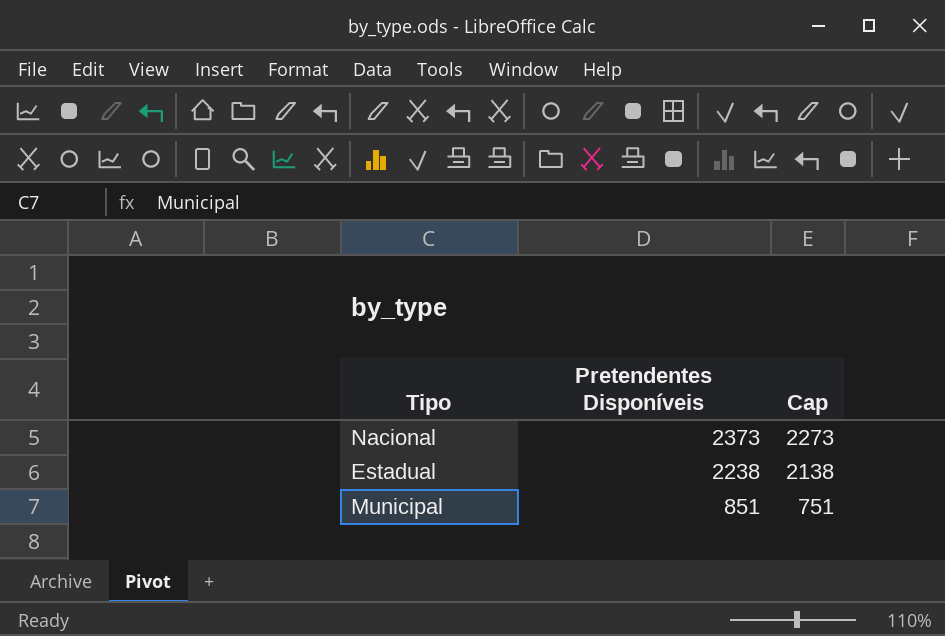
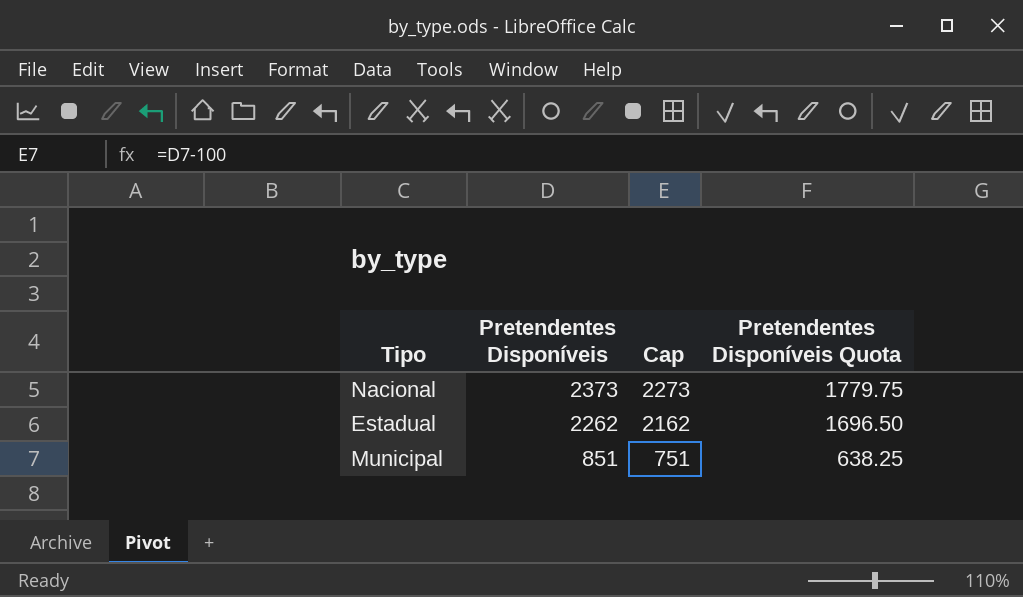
column Pretendentes Disponíveis Quota | formula: none -> [Pretendentes Disponíveis] * 0.75
Estadual | Pretendentes Disponíveis: 2238 -> 2262
Estadual | Cap: 2138 -> 2162

